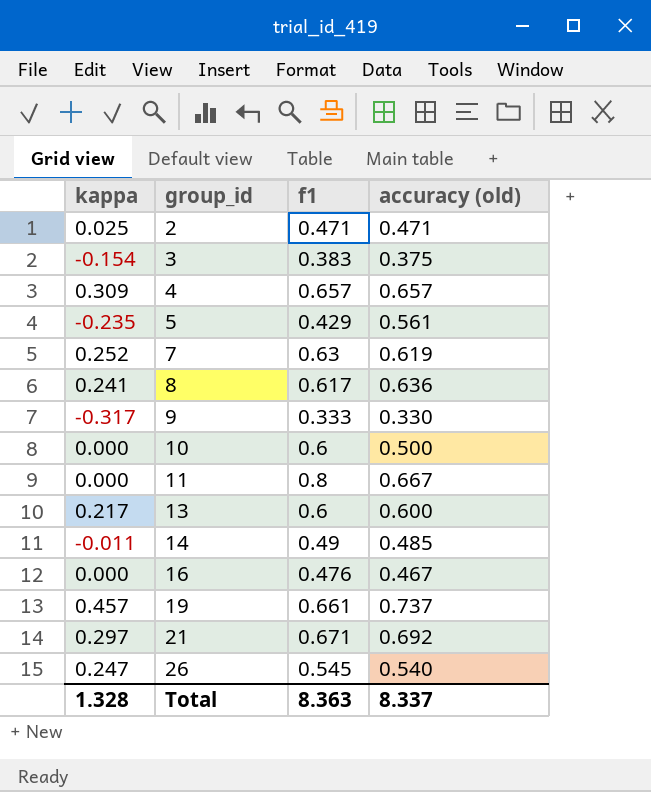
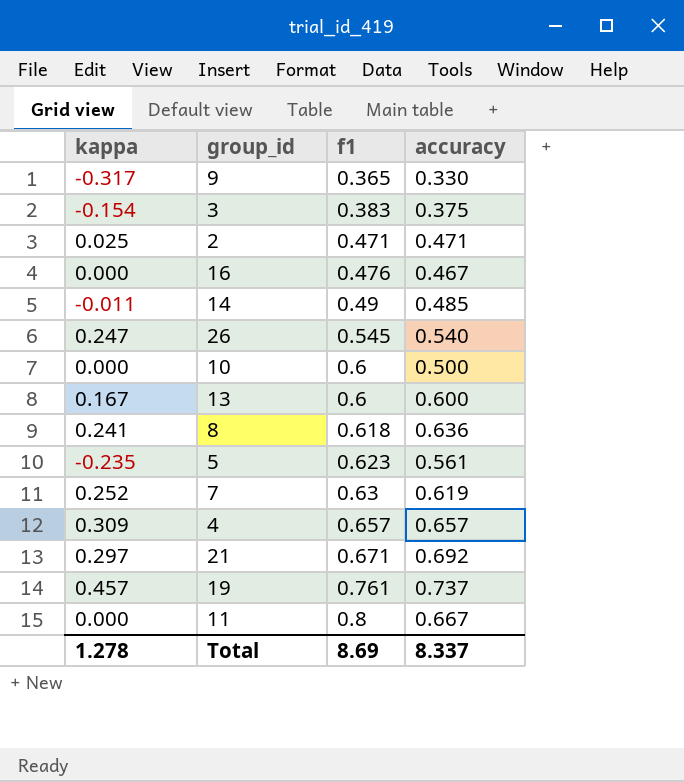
row order: group_id ascending -> f1 ascending
column name: accuracy (old) -> accuracy
9 | f1: 0.333 -> 0.365
13 | kappa: 0.217 -> 0.167
8 | f1: 0.617 -> 0.618
5 | f1: 0.429 -> 0.623
19 | f1: 0.661 -> 0.761
Total | kappa: 1.328 -> 1.278
Total | f1: 8.363 -> 8.69

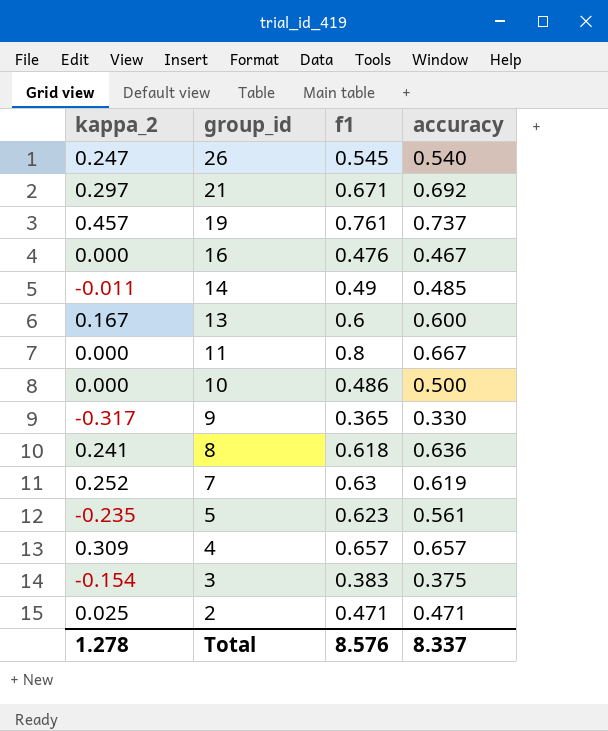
row order: f1 ascending -> group_id descending
column name: kappa -> kappa_2
10 | f1: 0.6 -> 0.486
Total | f1: 8.69 -> 8.576

